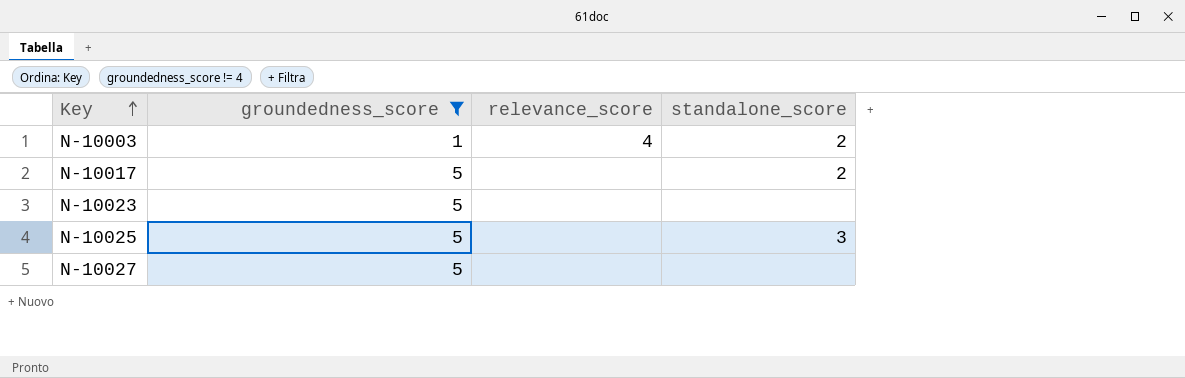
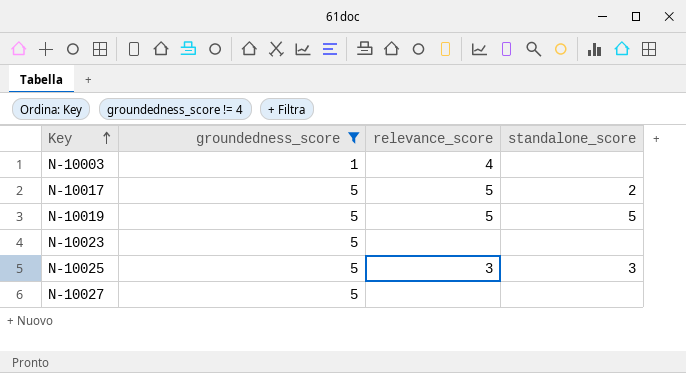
N-10003 | standalone_score: 2 -> none
N-10017 | relevance_score: none -> 5
row N-10019: none -> 5 | 5 | 5
N-10025 | relevance_score: none -> 3

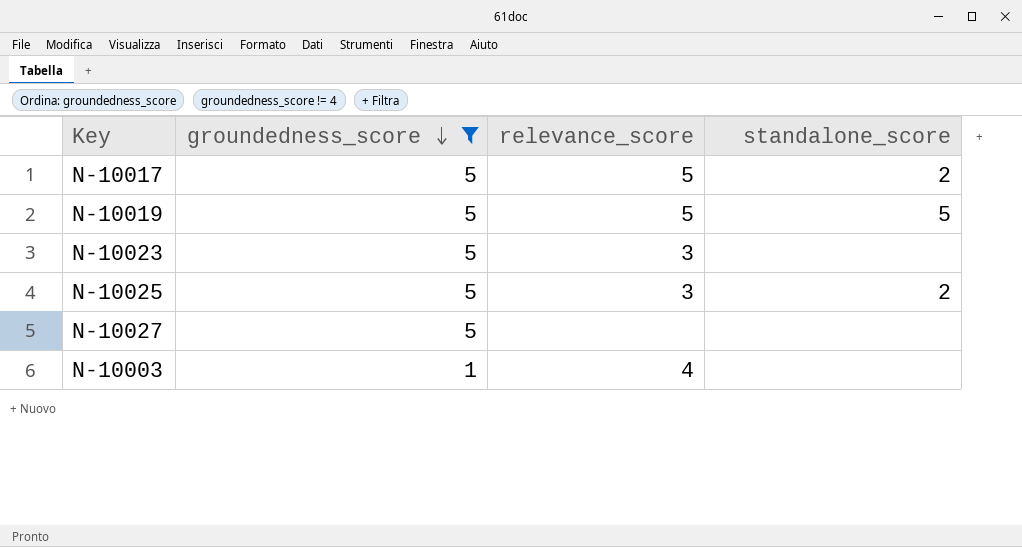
row order: Key ascending -> groundedness_score descending
N-10023 | relevance_score: none -> 3
N-10025 | standalone_score: 3 -> 2

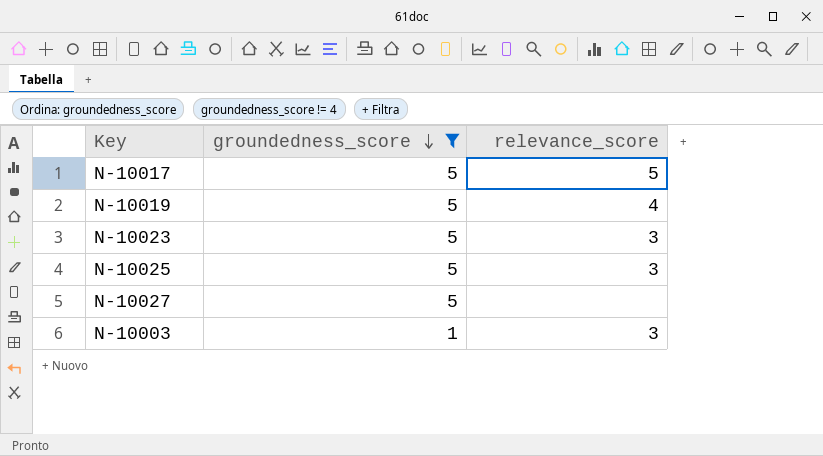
column standalone_score | position: 4 -> none
N-10019 | relevance_score: 5 -> 4
N-10003 | relevance_score: 4 -> 3

